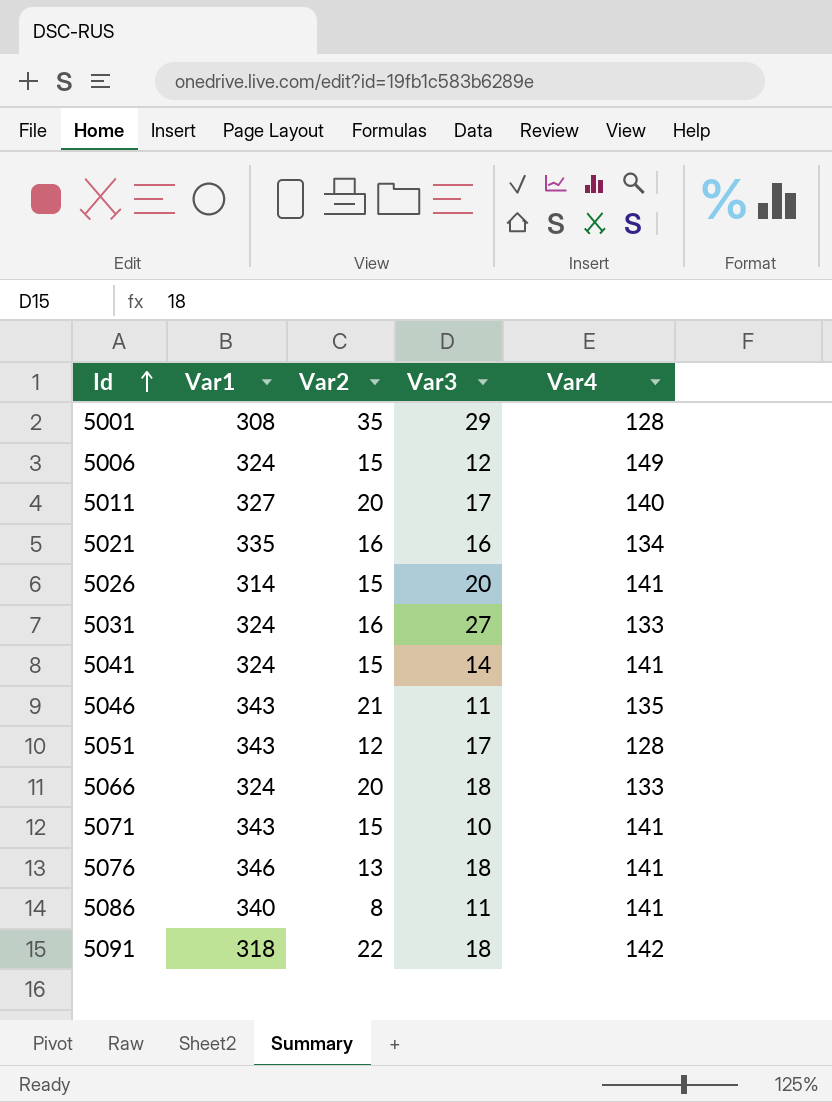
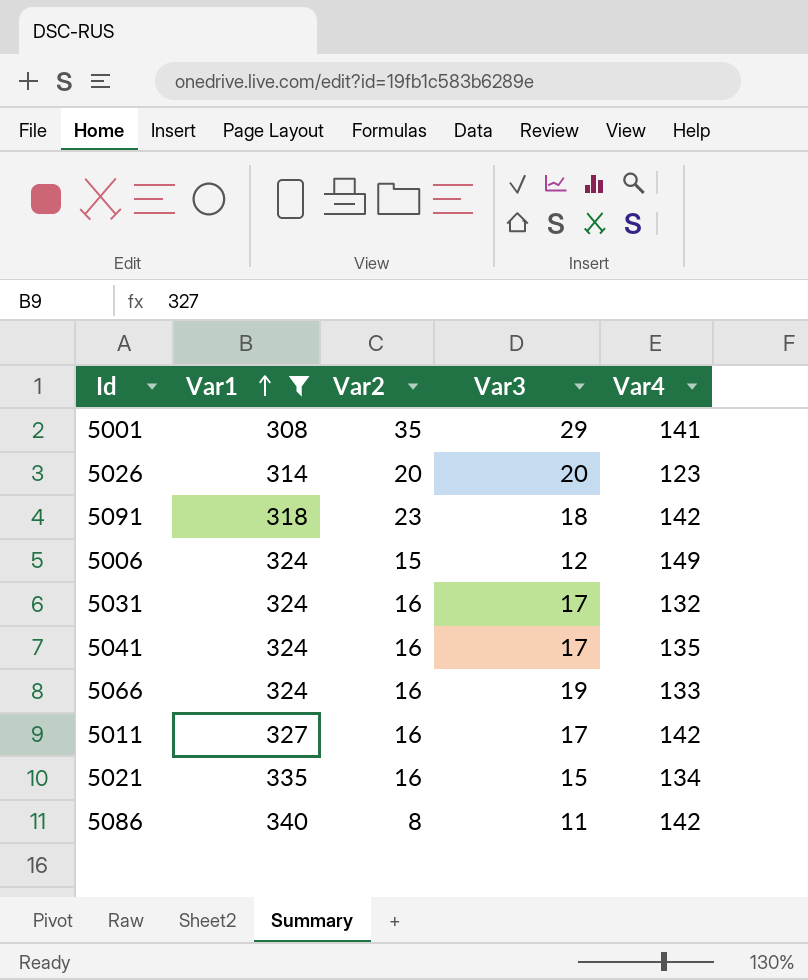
filter: none -> Var1 <= 340
row order: Id ascending -> Var1 ascending
5001 | Var4: 128 -> 141
5026 | Var2: 15 -> 20
5026 | Var4: 141 -> 123
5091 | Var2: 22 -> 23
5031 | Var3: 27 -> 17
5031 | Var4: 133 -> 132
5041 | Var2: 15 -> 16
5041 | Var3: 14 -> 17
5041 | Var4: 141 -> 135
5066 | Var2: 20 -> 16
5066 | Var3: 18 -> 19
5011 | Var2: 20 -> 16
5011 | Var4: 140 -> 142
5021 | Var3: 16 -> 15
5086 | Var4: 141 -> 142

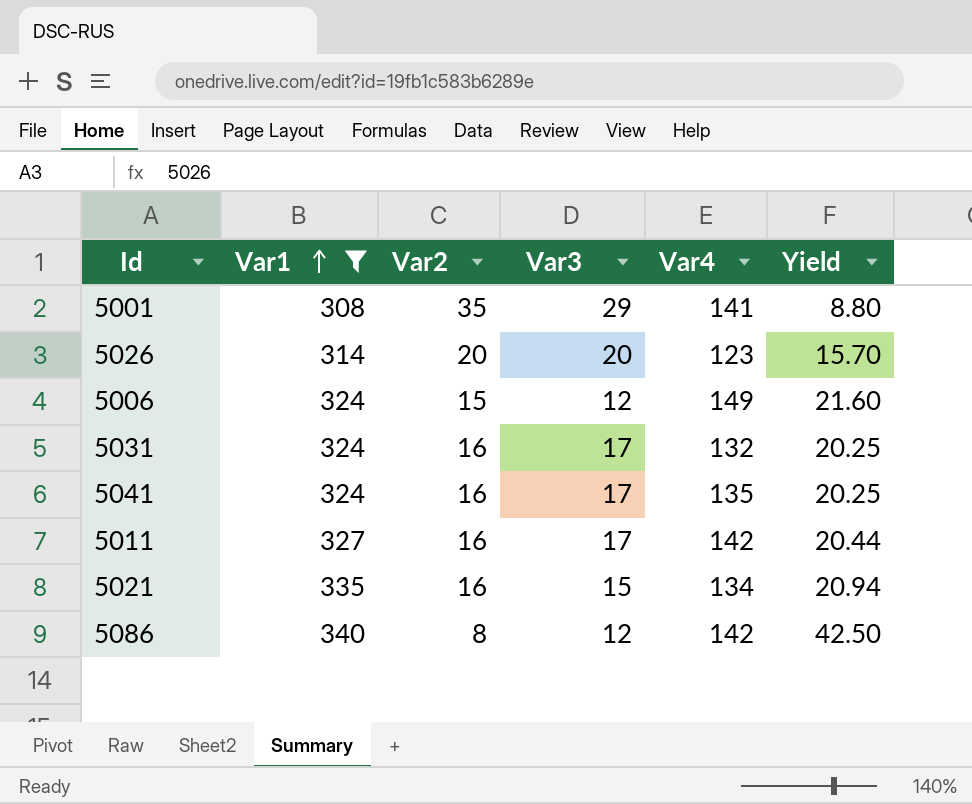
column Yield | formula: none -> [Var1] / [Var2]
row 5091: 318 | 23 | 18 | 142 -> none
row 5066: 324 | 16 | 19 | 133 -> none
5086 | Var3: 11 -> 12

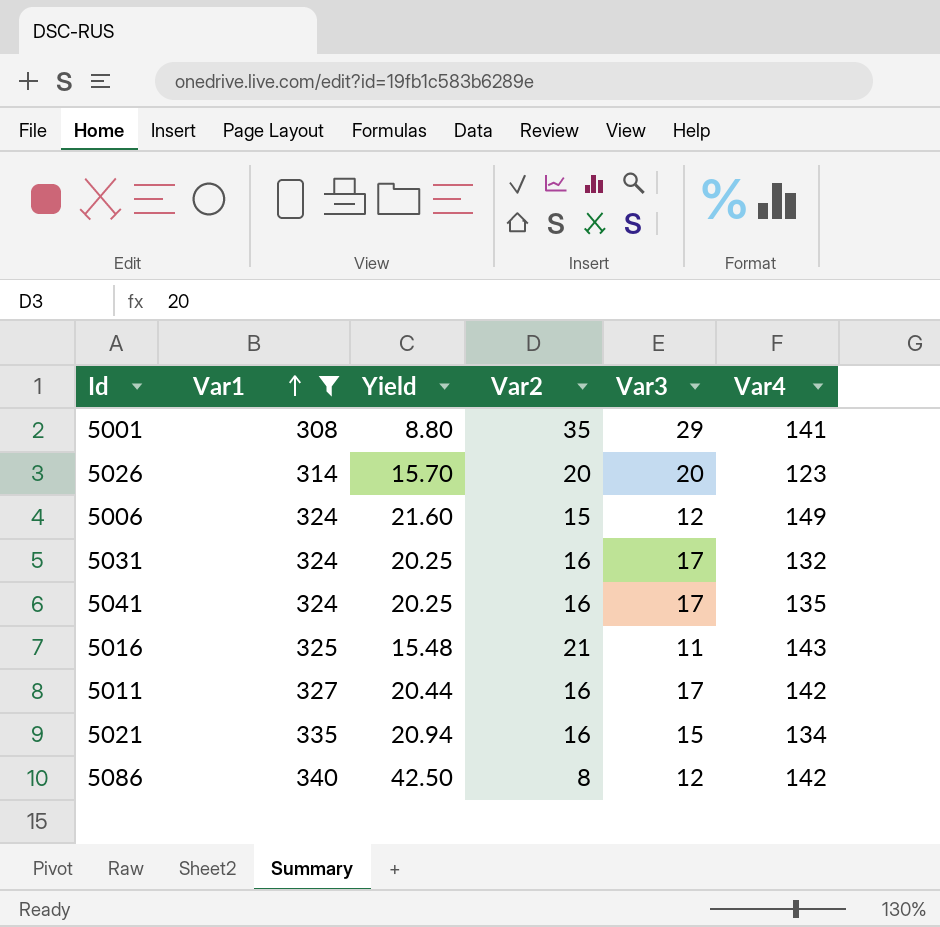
column Yield | position: 6 -> 3
row 5016: none -> 325 | 15.48 | 21 | 11 | 143

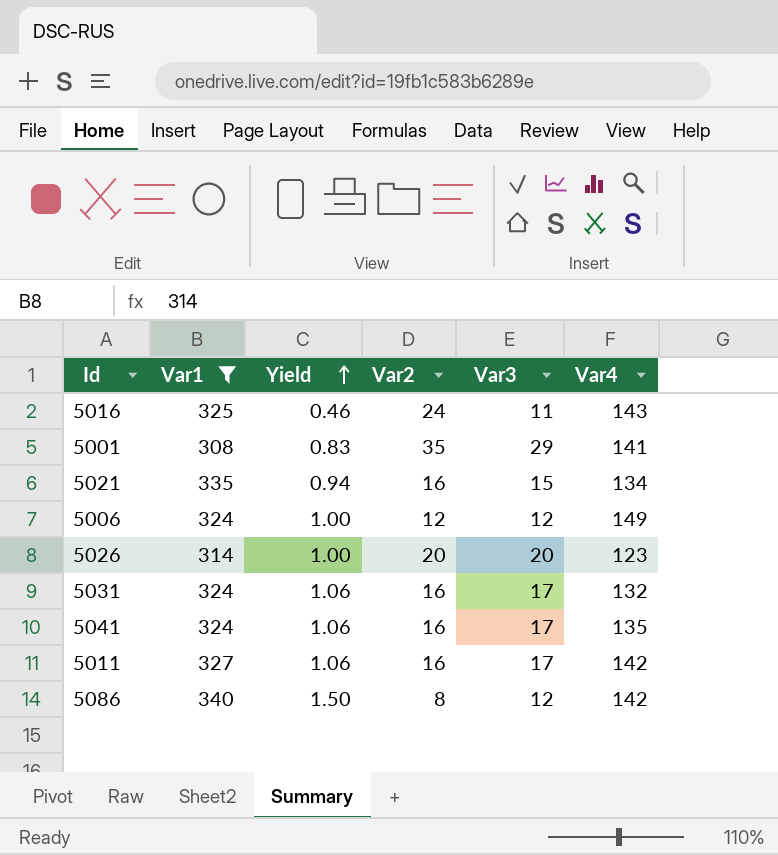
row order: Var1 ascending -> Yield ascending
column Yield | formula: [Var1] / [Var2] -> [Var3] / [Var2]
5016 | Var2: 21 -> 24
5006 | Var2: 15 -> 12

